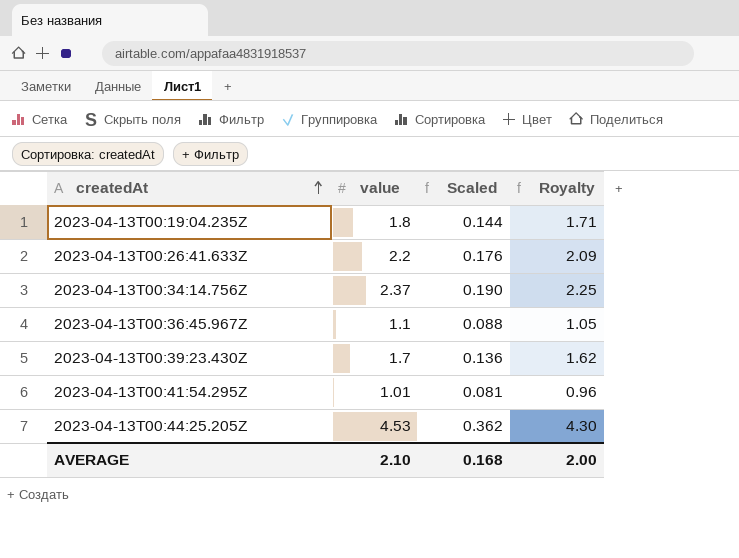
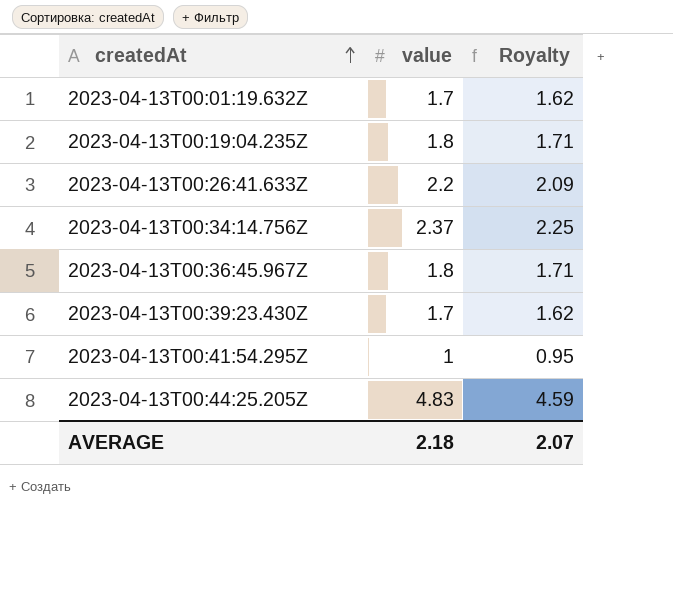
column Scaled | formula: [value] * 0.08 -> none
row 2023-04-13T00:01:19.632Z: none -> 1.7 | 1.62
2023-04-13T00:36:45.967Z | value: 1.1 -> 1.8
2023-04-13T00:36:45.967Z | Royalty: 1.05 -> 1.71
2023-04-13T00:41:54.295Z | value: 1.01 -> 1
2023-04-13T00:41:54.295Z | Royalty: 0.96 -> 0.95
2023-04-13T00:44:25.205Z | value: 4.53 -> 4.83
2023-04-13T00:44:25.205Z | Royalty: 4.30 -> 4.59
AVERAGE | value: 2.10 -> 2.18
AVERAGE | Royalty: 2.00 -> 2.07

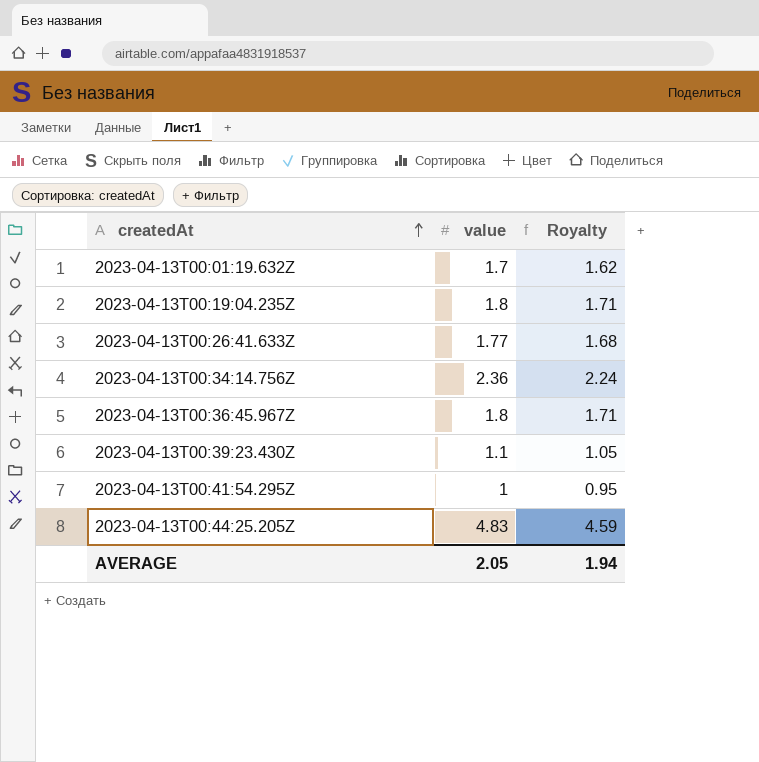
2023-04-13T00:26:41.633Z | value: 2.2 -> 1.77
2023-04-13T00:26:41.633Z | Royalty: 2.09 -> 1.68
2023-04-13T00:34:14.756Z | value: 2.37 -> 2.36
2023-04-13T00:34:14.756Z | Royalty: 2.25 -> 2.24
2023-04-13T00:39:23.430Z | value: 1.7 -> 1.1
2023-04-13T00:39:23.430Z | Royalty: 1.62 -> 1.05
AVERAGE | value: 2.18 -> 2.05
AVERAGE | Royalty: 2.07 -> 1.94

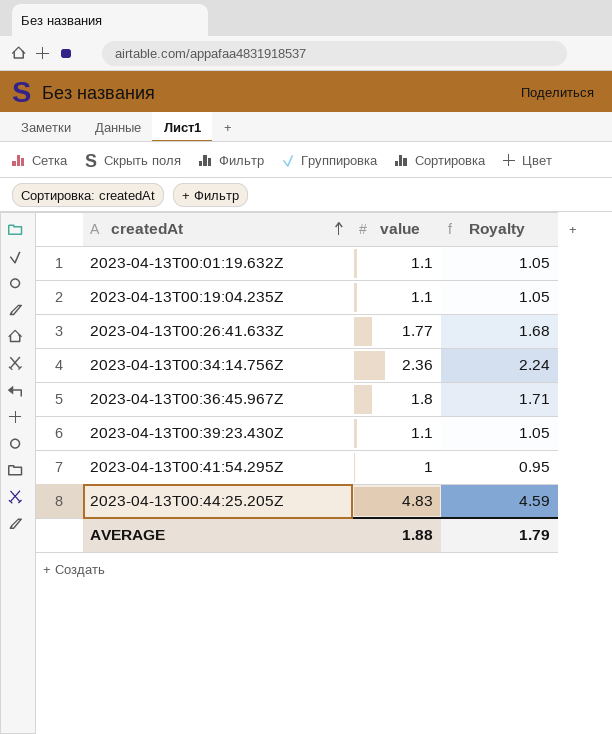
2023-04-13T00:01:19.632Z | value: 1.7 -> 1.1
2023-04-13T00:01:19.632Z | Royalty: 1.62 -> 1.05
2023-04-13T00:19:04.235Z | value: 1.8 -> 1.1
2023-04-13T00:19:04.235Z | Royalty: 1.71 -> 1.05
AVERAGE | value: 2.05 -> 1.88
AVERAGE | Royalty: 1.94 -> 1.79

